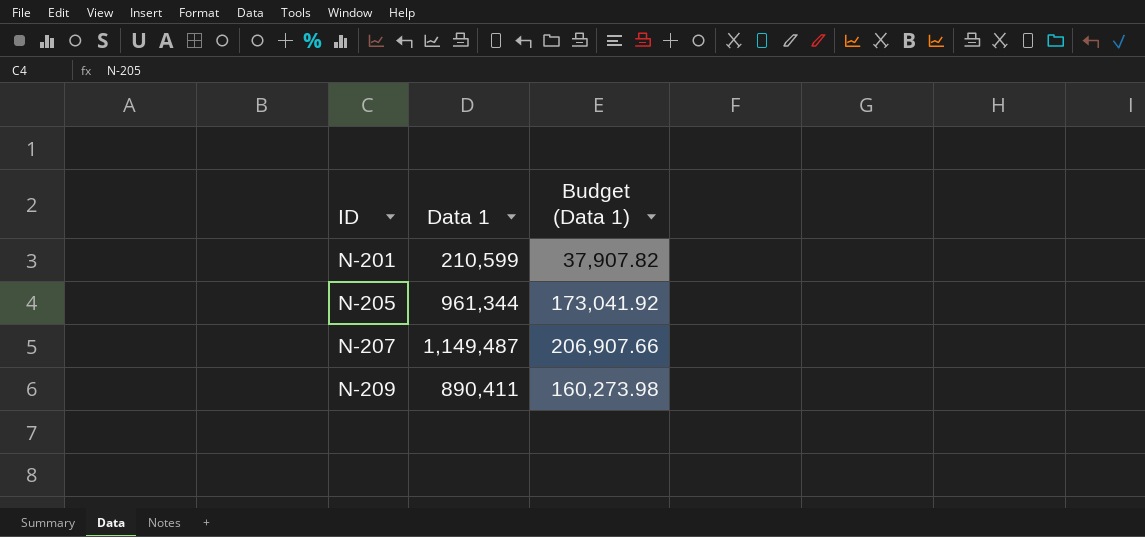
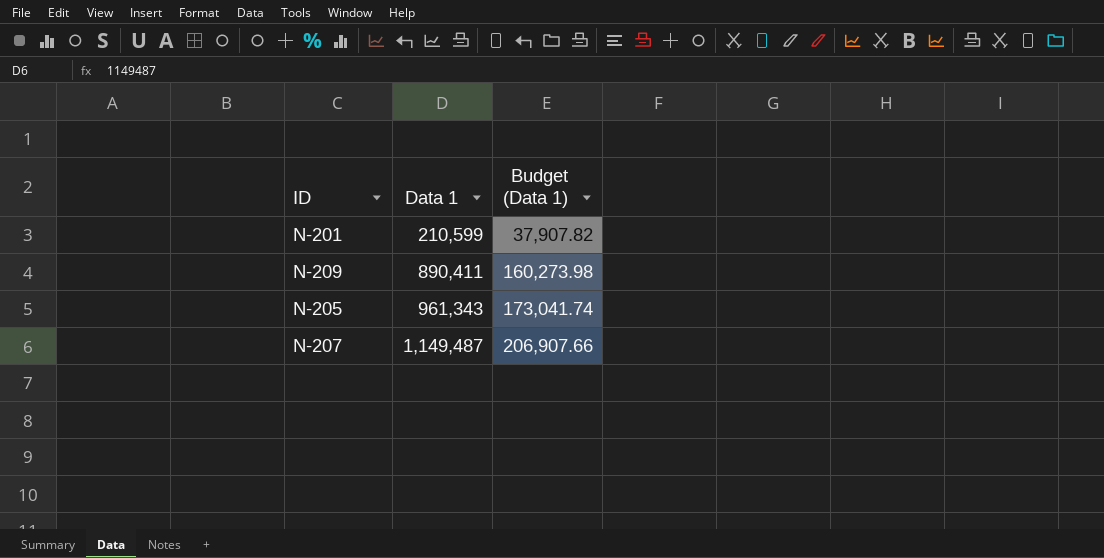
row order: ID ascending -> Data 1 ascending
N-205 | Data 1: 961,344 -> 961,343
N-205 | Budget (Data 1): 173,041.92 -> 173,041.74

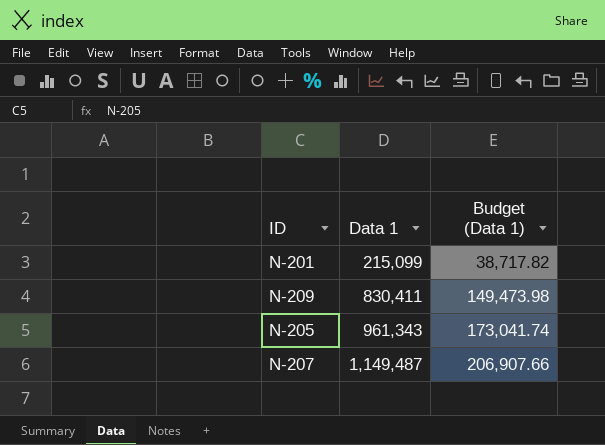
N-201 | Data 1: 210,599 -> 215,099
N-201 | Budget (Data 1): 37,907.82 -> 38,717.82
N-209 | Data 1: 890,411 -> 830,411
N-209 | Budget (Data 1): 160,273.98 -> 149,473.98

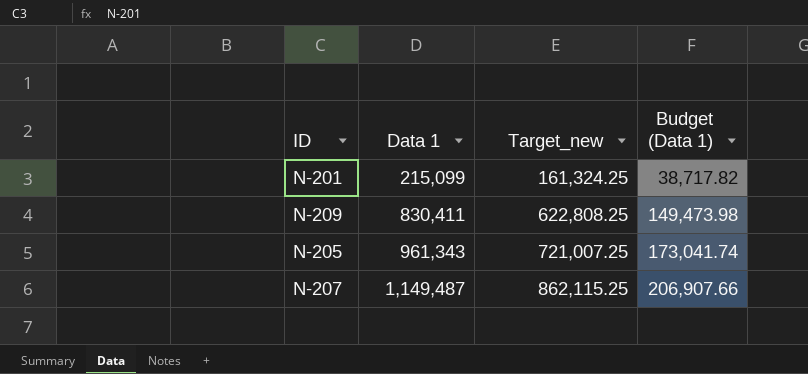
column Target_new | formula: none -> [Data 1] * 0.75

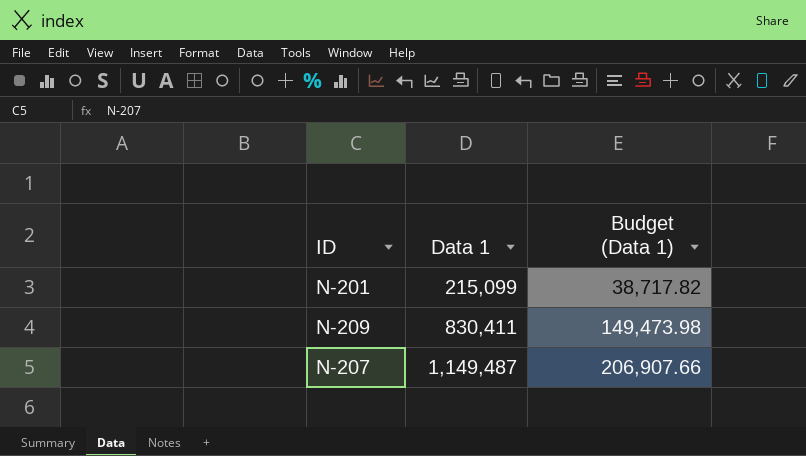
column Target_new | formula: [Data 1] * 0.75 -> none
row N-205: 961,343 | 721,007.25 | 173,041.74 -> none

